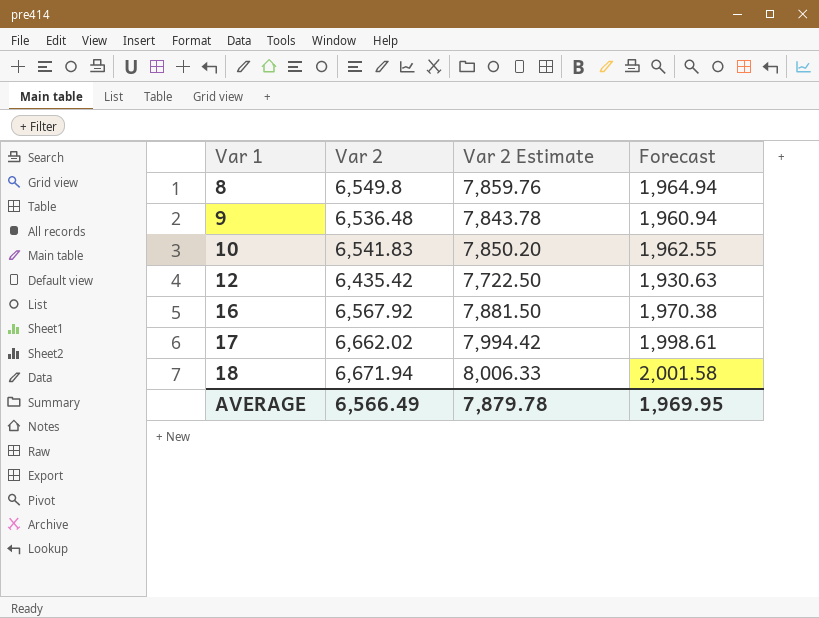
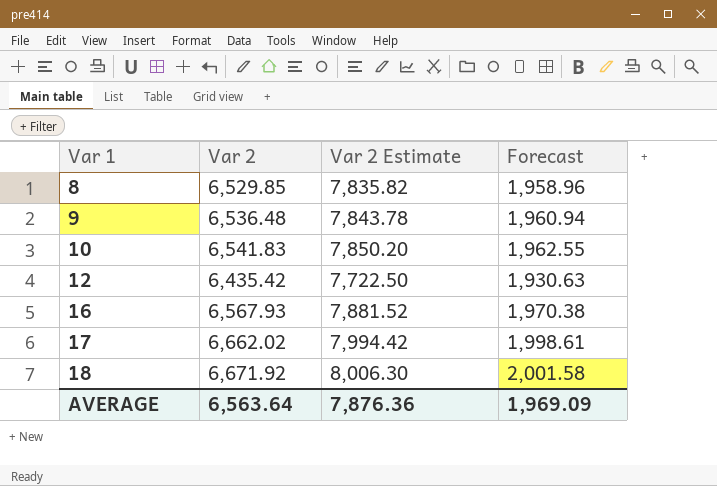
8 | Var 2: 6,549.8 -> 6,529.85
8 | Var 2 Estimate: 7,859.76 -> 7,835.82
8 | Forecast: 1,964.94 -> 1,958.96
16 | Var 2: 6,567.92 -> 6,567.93
16 | Var 2 Estimate: 7,881.50 -> 7,881.52
18 | Var 2: 6,671.94 -> 6,671.92
18 | Var 2 Estimate: 8,006.33 -> 8,006.30
AVERAGE | Var 2: 6,566.49 -> 6,563.64
AVERAGE | Var 2 Estimate: 7,879.78 -> 7,876.36
AVERAGE | Forecast: 1,969.95 -> 1,969.09

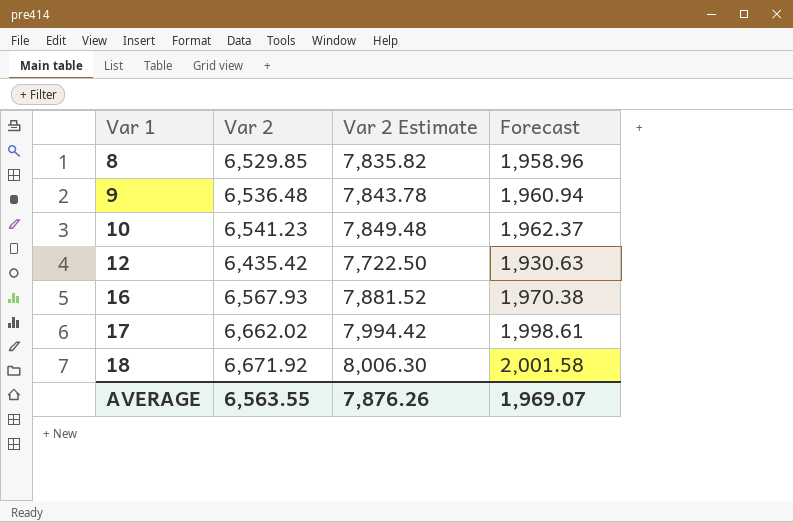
10 | Var 2: 6,541.83 -> 6,541.23
10 | Var 2 Estimate: 7,850.20 -> 7,849.48
10 | Forecast: 1,962.55 -> 1,962.37
AVERAGE | Var 2: 6,563.64 -> 6,563.55
AVERAGE | Var 2 Estimate: 7,876.36 -> 7,876.26
AVERAGE | Forecast: 1,969.09 -> 1,969.07

